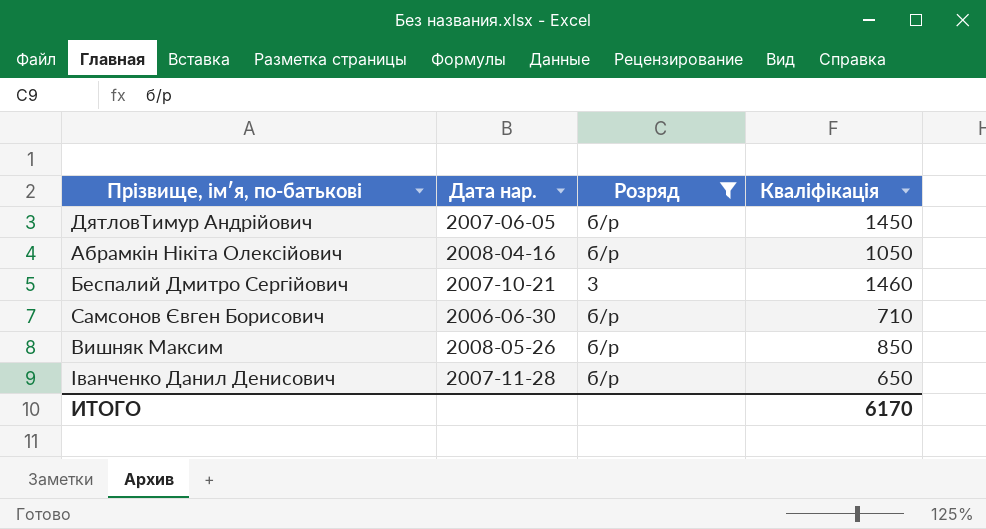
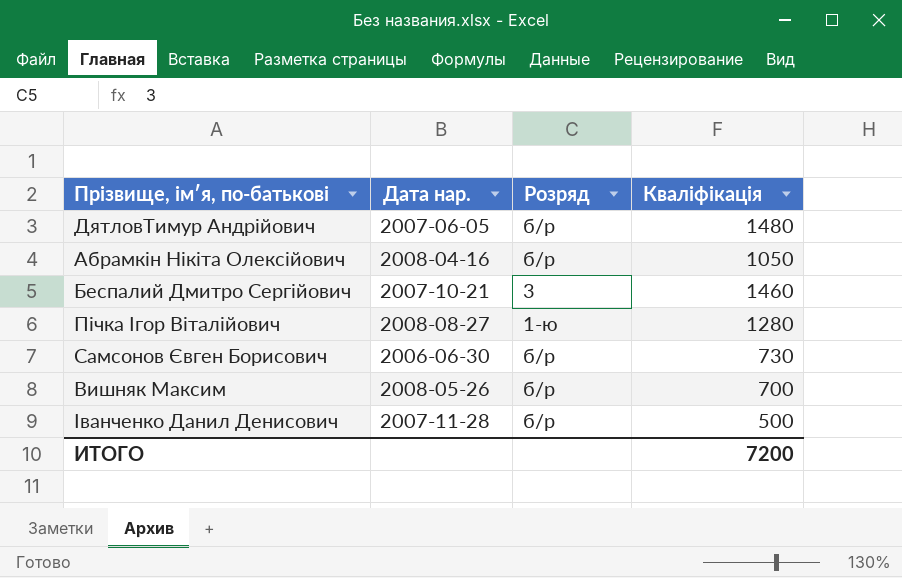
filter: Розряд != 1-ю -> none
ДятловТимур Андрійович | Кваліфікація: 1450 -> 1480
Самсонов Євген Борисович | Кваліфікація: 710 -> 730
Вишняк Максим | Кваліфікація: 850 -> 700
Іванченко Данил Денисович | Кваліфікація: 650 -> 500
ИТОГО | Кваліфікація: 6170 -> 7200

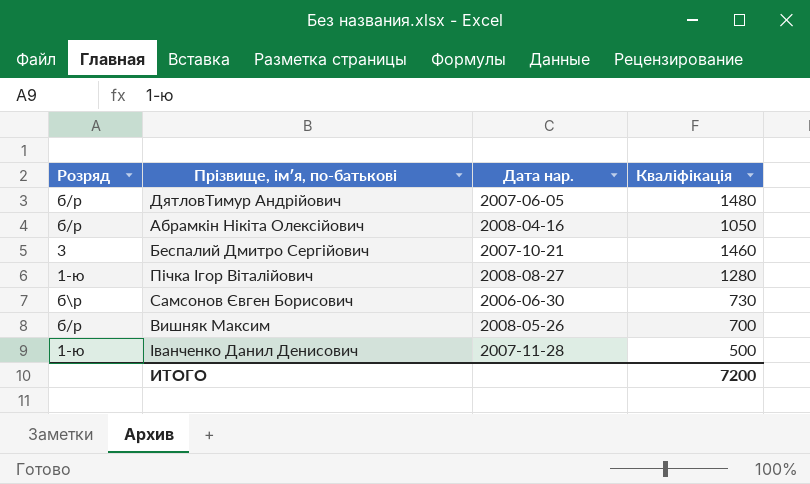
column Розряд | position: 3 -> 1
Самсонов Євген Борисович | Розряд: б/р -> б\р
Іванченко Данил Денисович | Розряд: б/р -> 1-ю

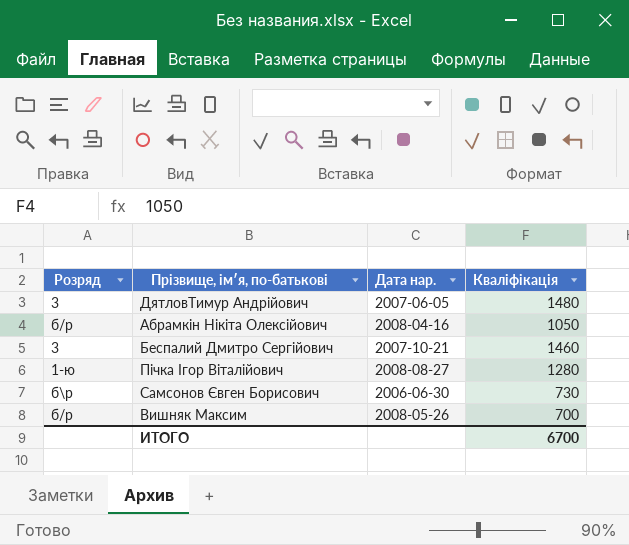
row Іванченко Данил Денисович: 1-ю | 2007-11-28 | 500 -> none
ДятловТимур Андрійович | Розряд: б/р -> 3
ИТОГО | Кваліфікація: 7200 -> 6700

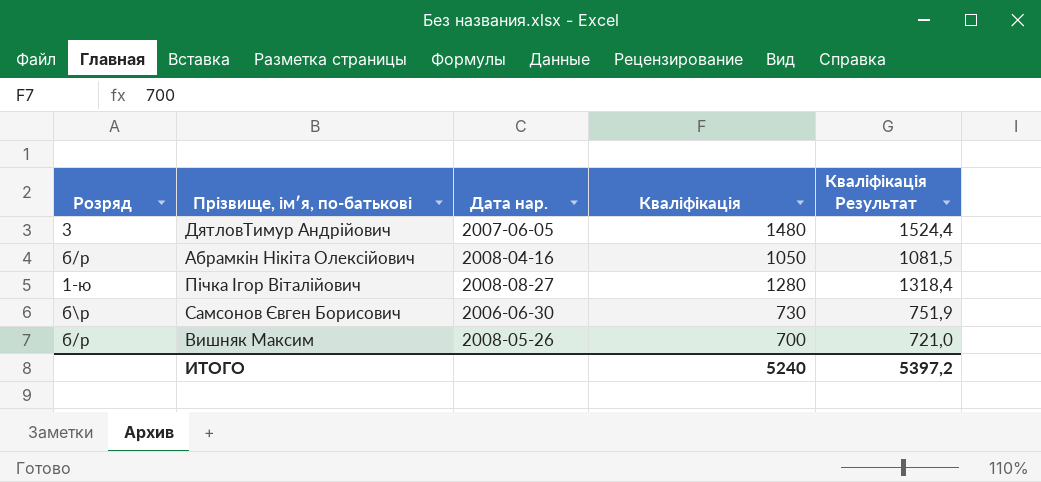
column Кваліфікація Результат | formula: none -> [Кваліфікація] * 1,03
row Беспалий Дмитро Сергійович: 3 | 2007-10-21 | 1460 -> none
ИТОГО | Кваліфікація: 6700 -> 5240

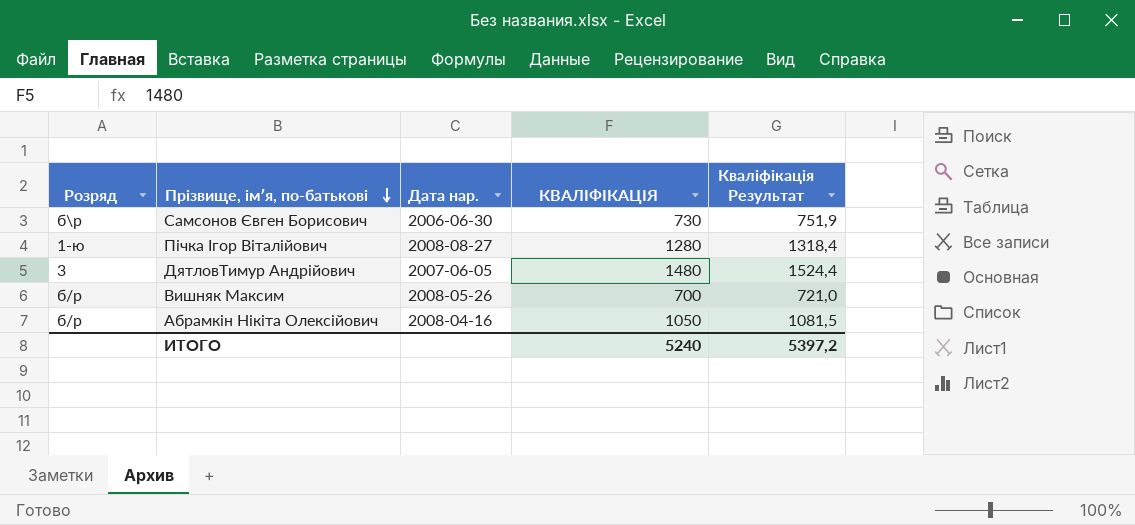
row order: none -> Прізвище, імʹя, по-батькові descending
column name: Кваліфікація -> КВАЛІФІКАЦІЯ

